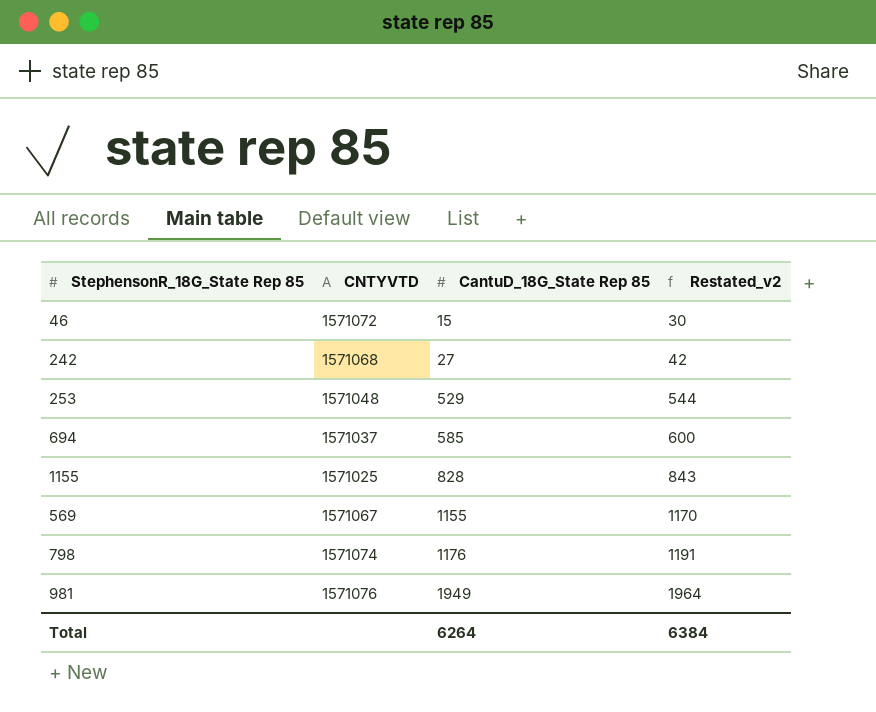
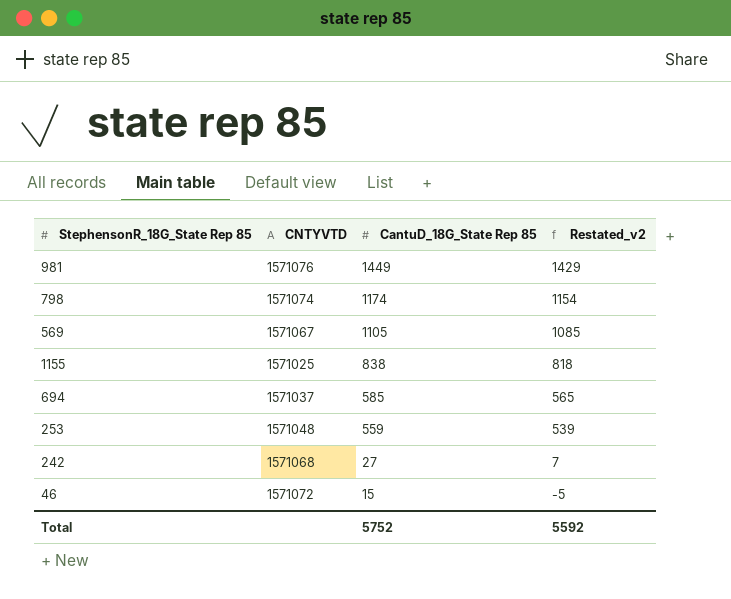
row order: CantuD_18G_State Rep 85 ascending -> CantuD_18G_State Rep 85 descending
column Restated_v2 | formula: [CantuD_18G_State Rep 85] + 15 -> [CantuD_18G_State Rep 85] - 20
981 | CantuD_18G_State Rep 85: 1949 -> 1449
798 | CantuD_18G_State Rep 85: 1176 -> 1174
569 | CantuD_18G_State Rep 85: 1155 -> 1105
1155 | CantuD_18G_State Rep 85: 828 -> 838
253 | CantuD_18G_State Rep 85: 529 -> 559
Total | CantuD_18G_State Rep 85: 6264 -> 5752
Total | Restated_v2: 6384 -> 5592

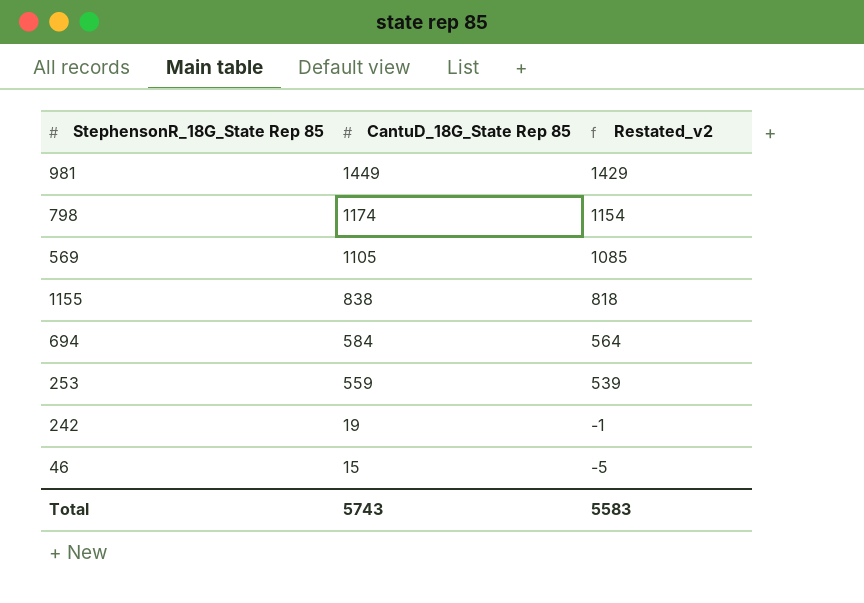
column CNTYVTD | position: 2 -> none
694 | CantuD_18G_State Rep 85: 585 -> 584
694 | Restated_v2: 565 -> 564
242 | CantuD_18G_State Rep 85: 27 -> 19
242 | Restated_v2: 7 -> -1
Total | CantuD_18G_State Rep 85: 5752 -> 5743
Total | Restated_v2: 5592 -> 5583

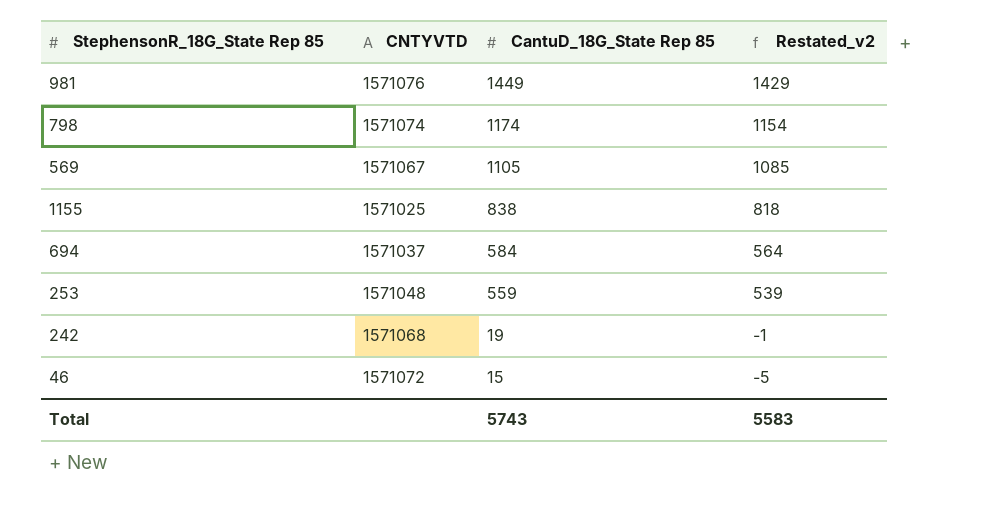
column CNTYVTD | position: none -> 2

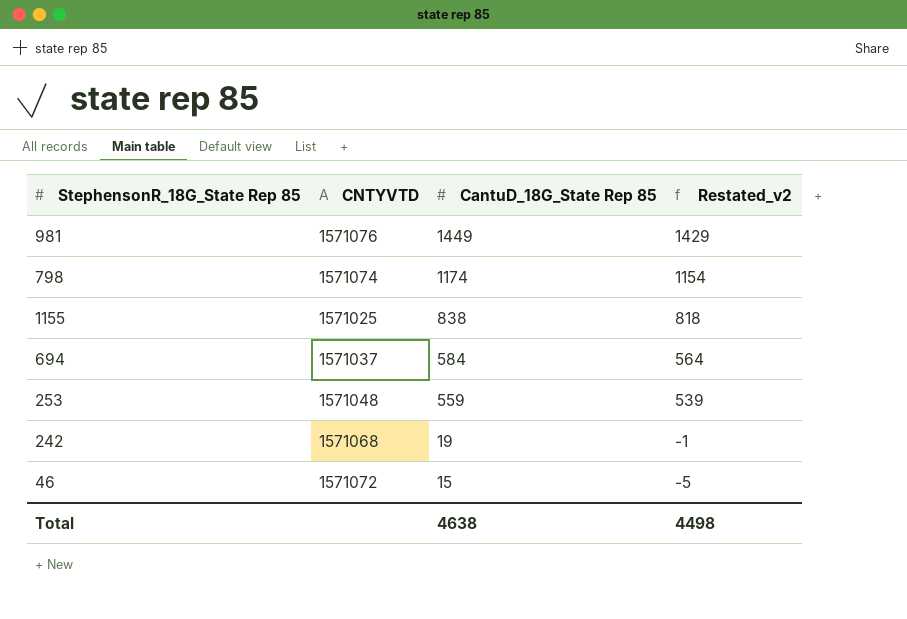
row 569: 1571067 | 1105 | 1085 -> none
Total | CantuD_18G_State Rep 85: 5743 -> 4638
Total | Restated_v2: 5583 -> 4498

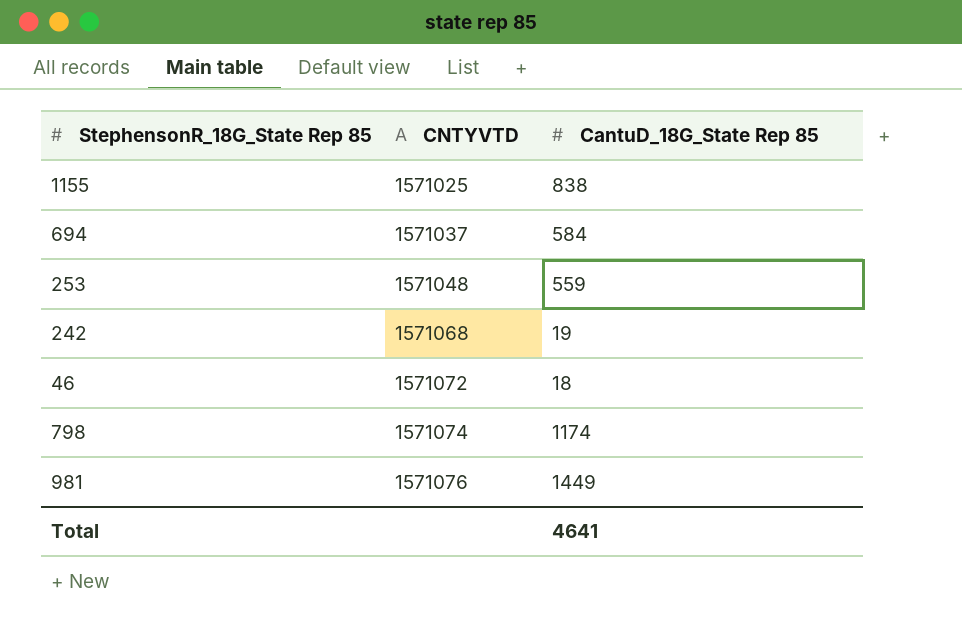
row order: CantuD_18G_State Rep 85 descending -> CNTYVTD ascending
column Restated_v2 | formula: [CantuD_18G_State Rep 85] - 20 -> none
46 | CantuD_18G_State Rep 85: 15 -> 18
Total | CantuD_18G_State Rep 85: 4638 -> 4641

